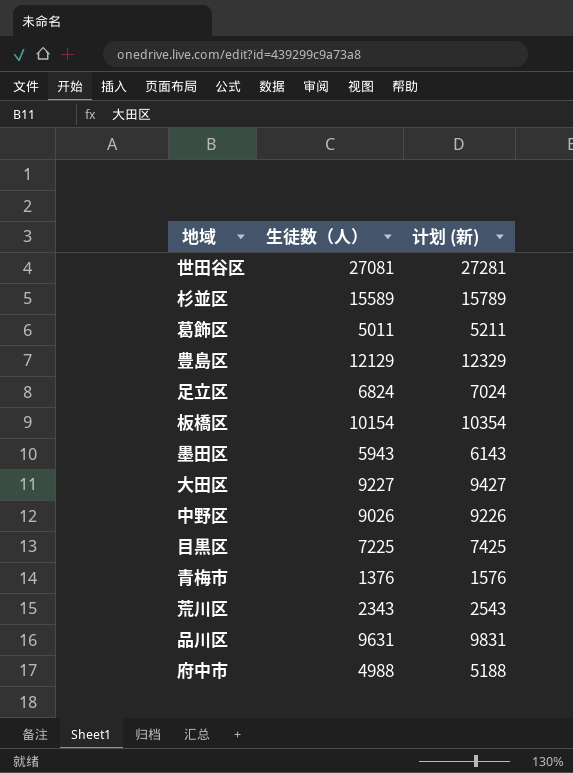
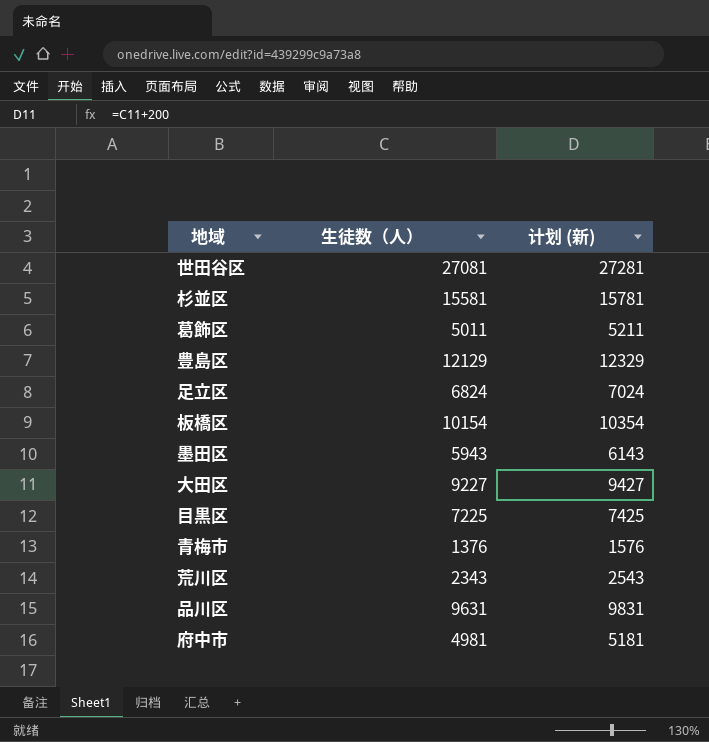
row 中野区: 9026 | 9226 -> none
杉並区 | 生徒数（人）: 15589 -> 15581
杉並区 | 计划 (新): 15789 -> 15781
府中市 | 生徒数（人）: 4988 -> 4981
府中市 | 计划 (新): 5188 -> 5181

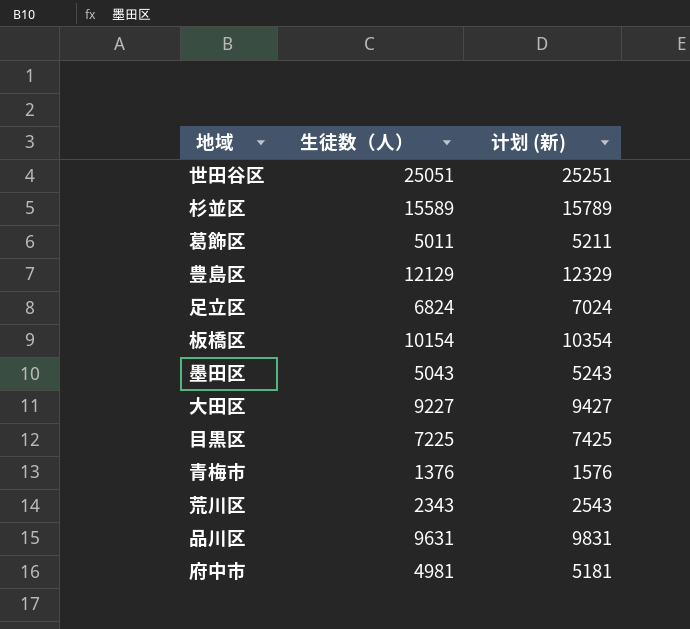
世田谷区 | 生徒数（人）: 27081 -> 25051
世田谷区 | 计划 (新): 27281 -> 25251
杉並区 | 生徒数（人）: 15581 -> 15589
杉並区 | 计划 (新): 15781 -> 15789
墨田区 | 生徒数（人）: 5943 -> 5043
墨田区 | 计划 (新): 6143 -> 5243

